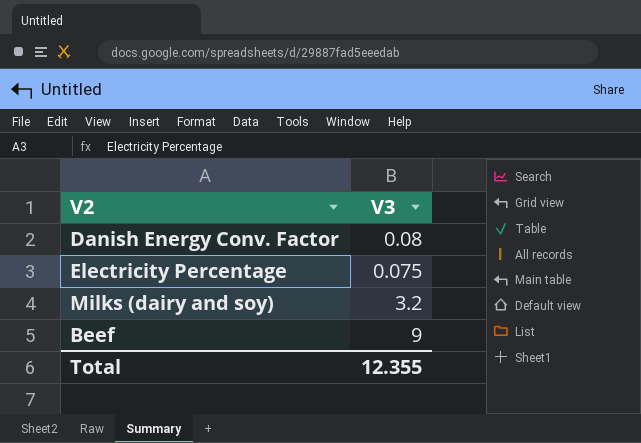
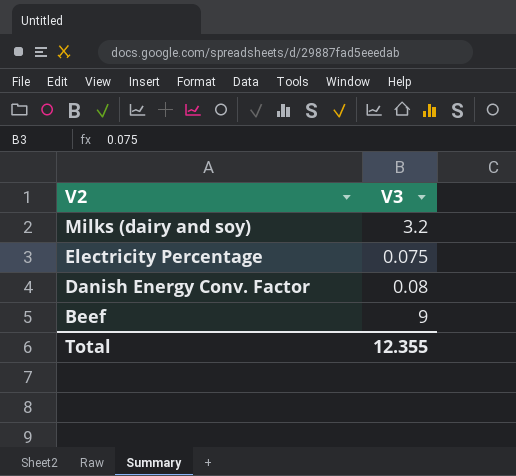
row order: none -> V2 descending

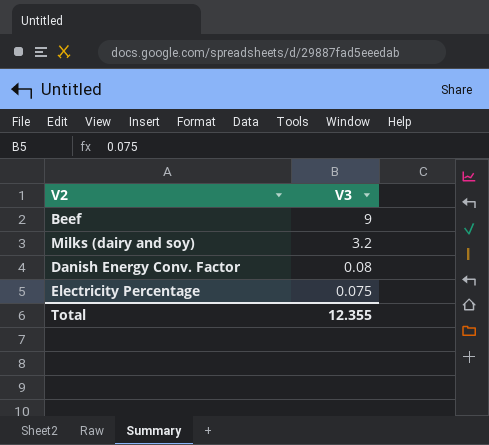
row order: V2 descending -> V3 descending

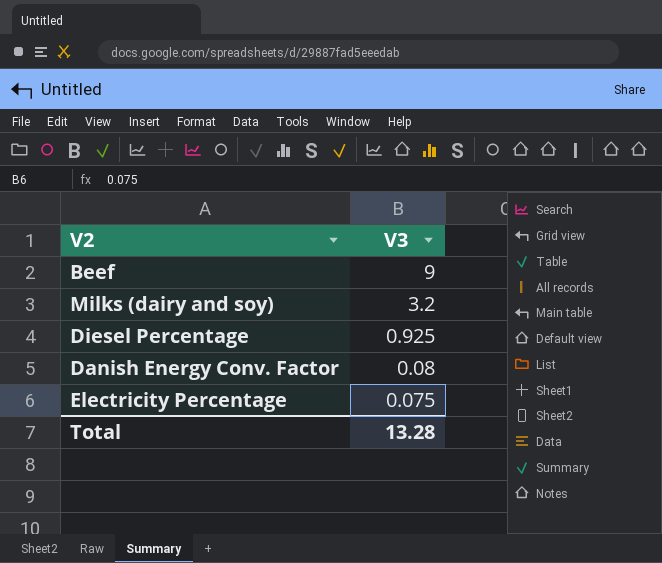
row Diesel Percentage: none -> 0.925
Total | V3: 12.355 -> 13.28

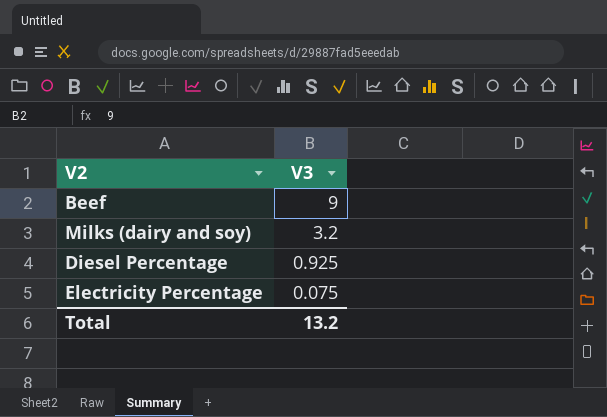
row Danish Energy Conv. Factor: 0.08 -> none
Total | V3: 13.28 -> 13.2

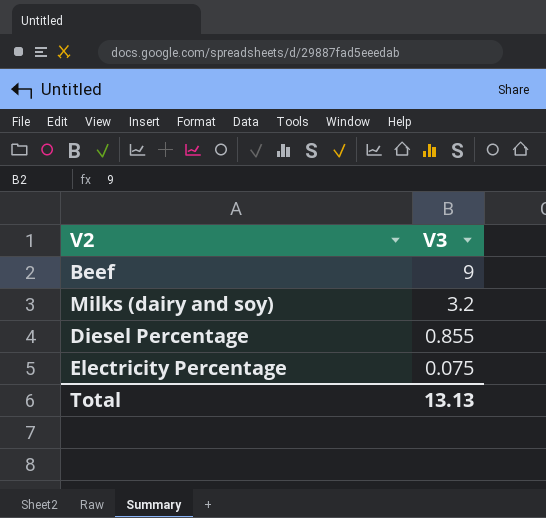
Diesel Percentage | V3: 0.925 -> 0.855
Total | V3: 13.2 -> 13.13

